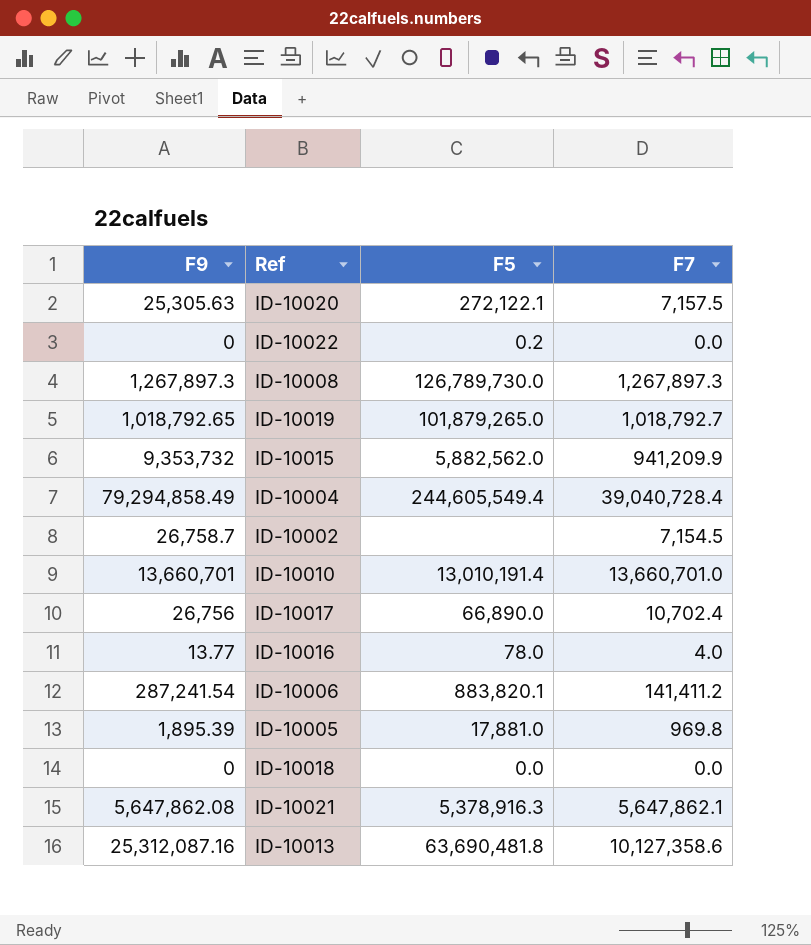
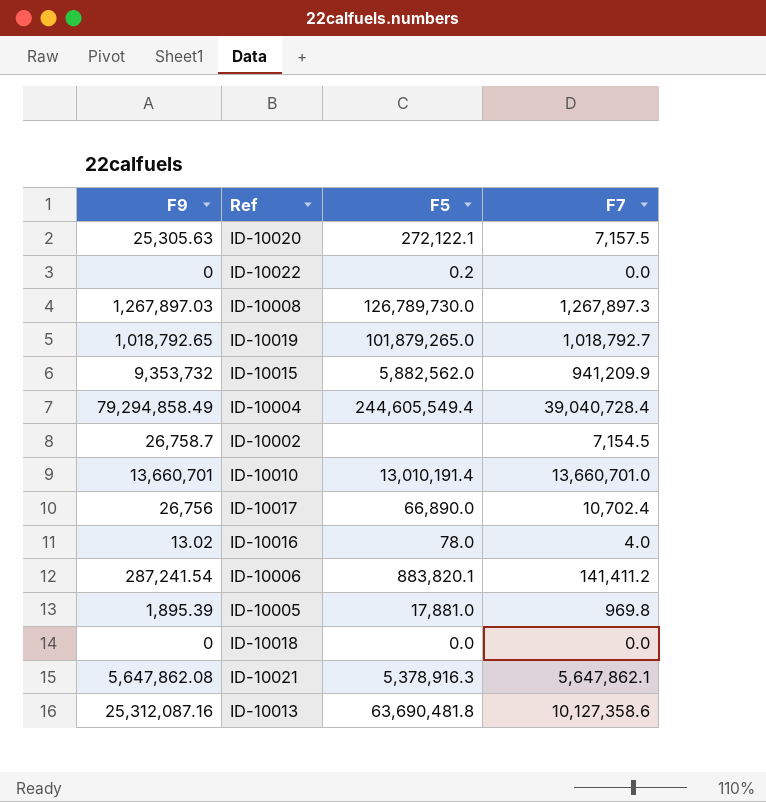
ID-10008 | F9: 1,267,897.3 -> 1,267,897.03
ID-10016 | F9: 13.77 -> 13.02

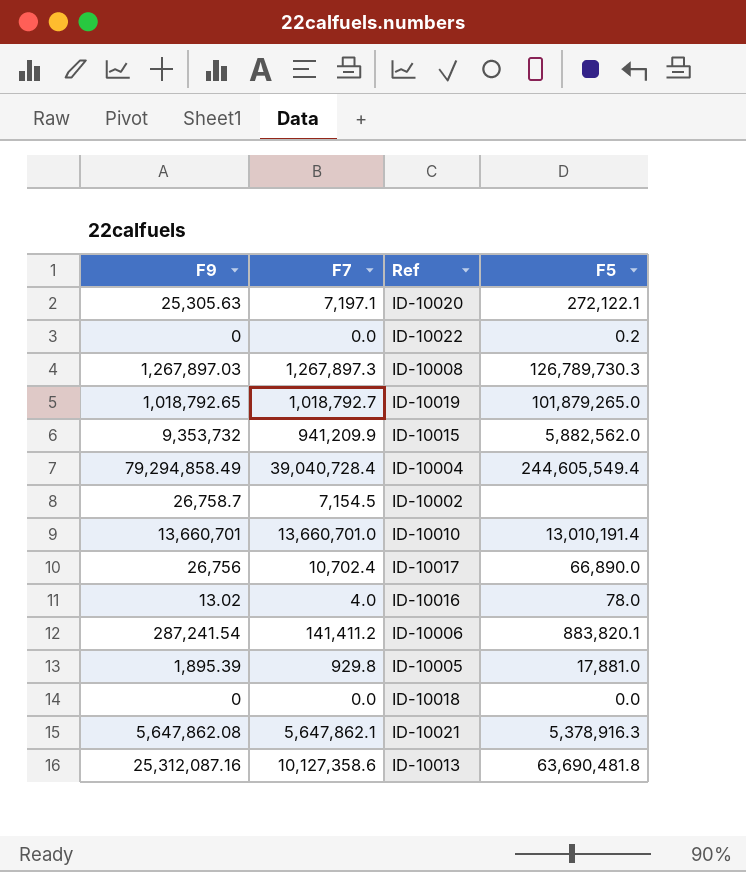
column F7 | position: 4 -> 2
ID-10020 | F7: 7,157.5 -> 7,197.1
ID-10008 | F5: 126,789,730.0 -> 126,789,730.3
ID-10005 | F7: 969.8 -> 929.8

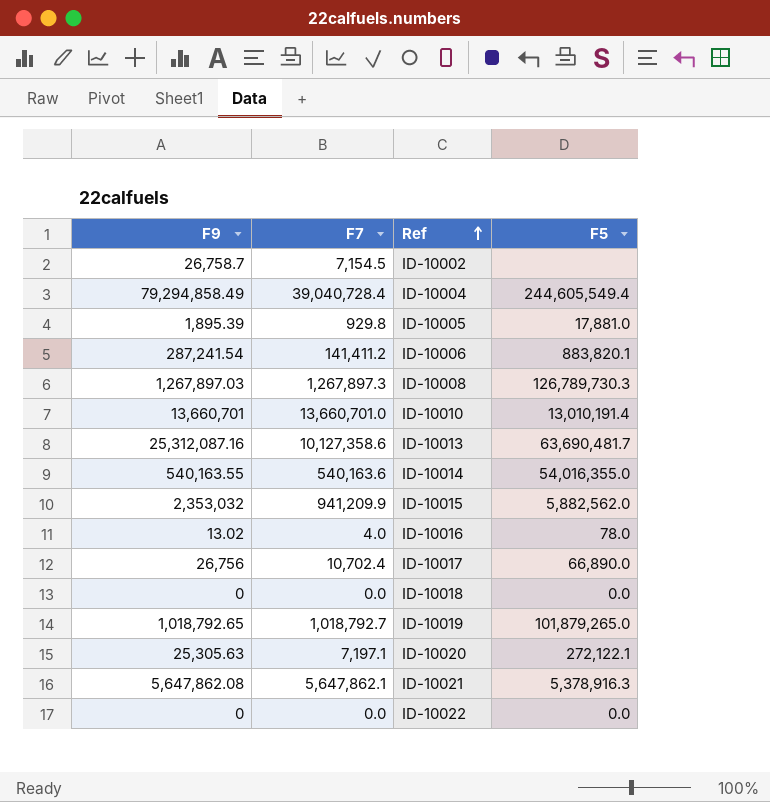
row order: none -> Ref ascending
ID-10013 | F5: 63,690,481.8 -> 63,690,481.7
row ID-10014: none -> 540,163.55 | 540,163.6 | 54,016,355.0
ID-10015 | F9: 9,353,732 -> 2,353,032
ID-10022 | F5: 0.2 -> 0.0

